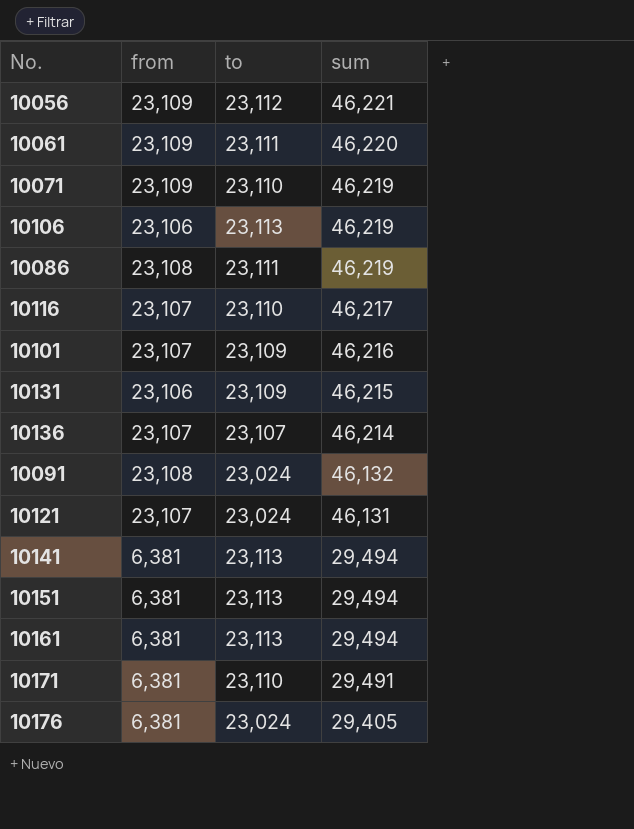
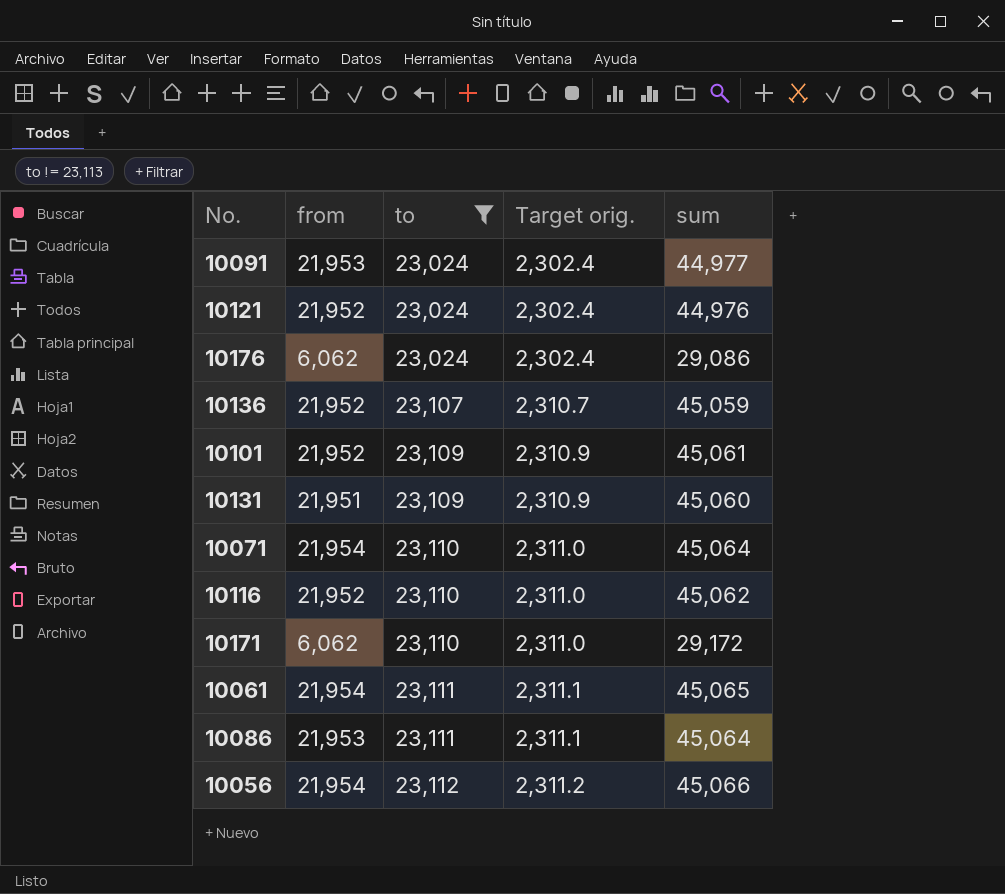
filter: none -> to != 23,113
row order: sum descending -> to ascending
column Target orig. | formula: none -> [to] * 0.1
10091 | from: 23,108 -> 21,953
10091 | sum: 46,132 -> 44,977
10121 | from: 23,107 -> 21,952
10121 | sum: 46,131 -> 44,976
10176 | from: 6,381 -> 6,062
10176 | sum: 29,405 -> 29,086
10136 | from: 23,107 -> 21,952
10136 | sum: 46,214 -> 45,059
10101 | from: 23,107 -> 21,952
10101 | sum: 46,216 -> 45,061
10131 | from: 23,106 -> 21,951
10131 | sum: 46,215 -> 45,060
10071 | from: 23,109 -> 21,954
10071 | sum: 46,219 -> 45,064
10116 | from: 23,107 -> 21,952
10116 | sum: 46,217 -> 45,062
10171 | from: 6,381 -> 6,062
10171 | sum: 29,491 -> 29,172
10061 | from: 23,109 -> 21,954
10061 | sum: 46,220 -> 45,065
10086 | from: 23,108 -> 21,953
10086 | sum: 46,219 -> 45,064
10056 | from: 23,109 -> 21,954
10056 | sum: 46,221 -> 45,066

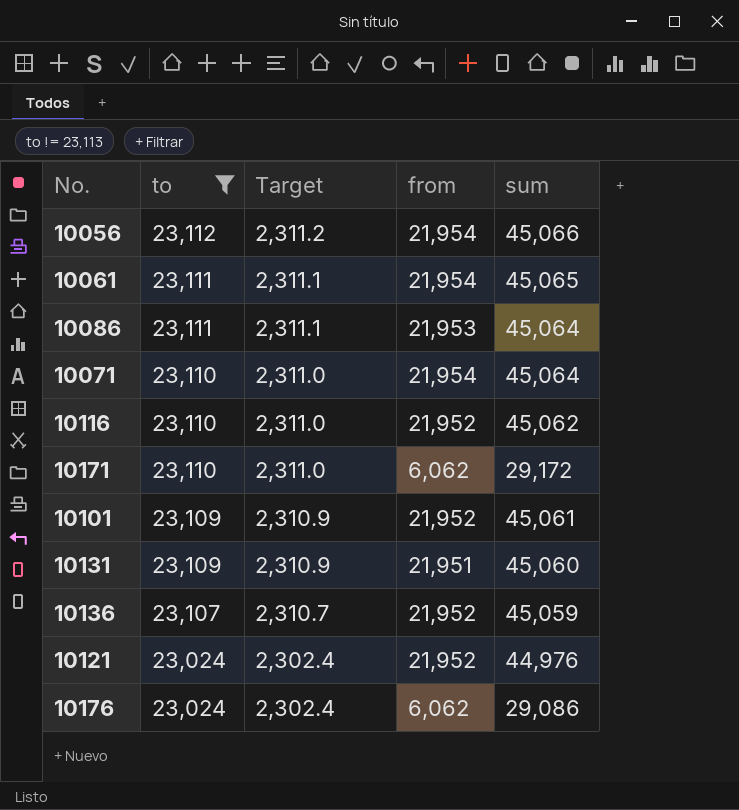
row order: to ascending -> to descending
column name: Target orig. -> Target
column from | position: 2 -> 4
row 10091: 21,953 | 23,024 | 2,302.4 | 44,977 -> none

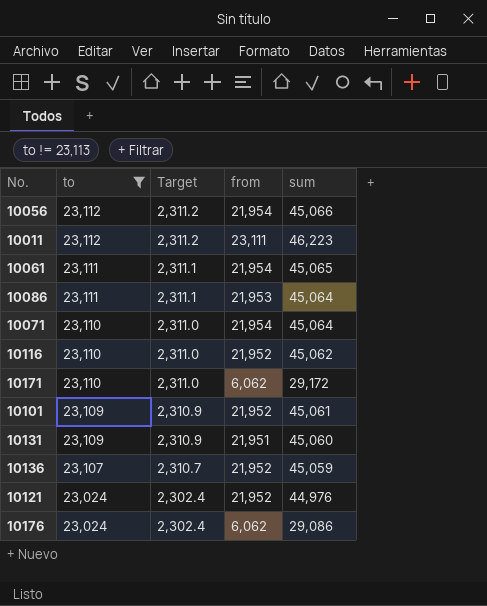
row 10011: none -> 23,112 | 2,311.2 | 23,111 | 46,223

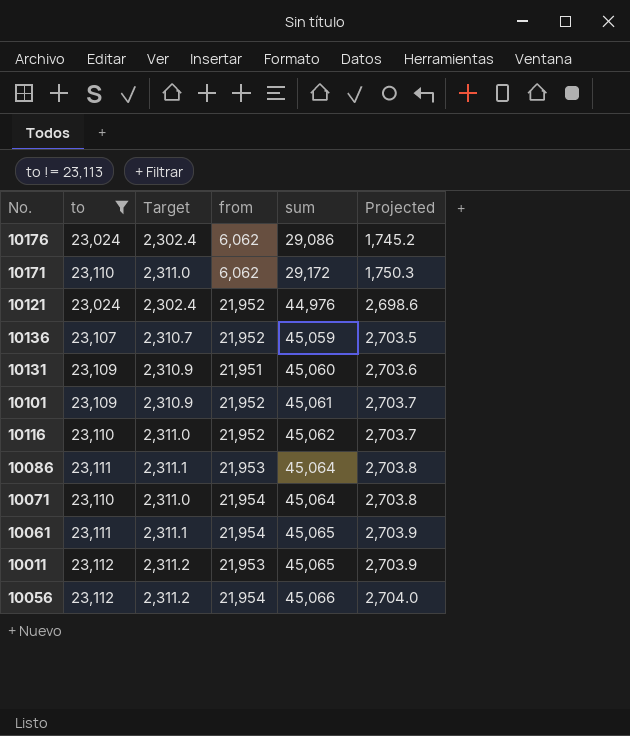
row order: to descending -> sum ascending
column Projected | formula: none -> [sum] * 0.06
10011 | from: 23,111 -> 21,953
10011 | sum: 46,223 -> 45,065

